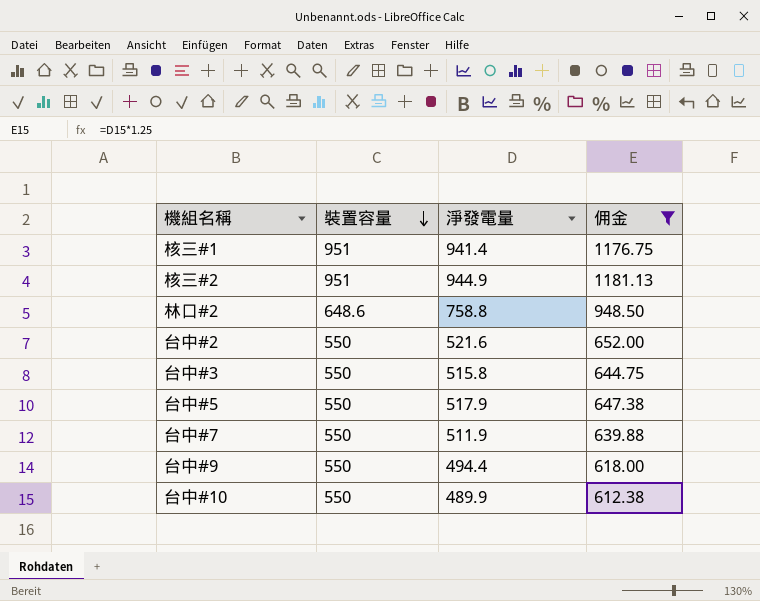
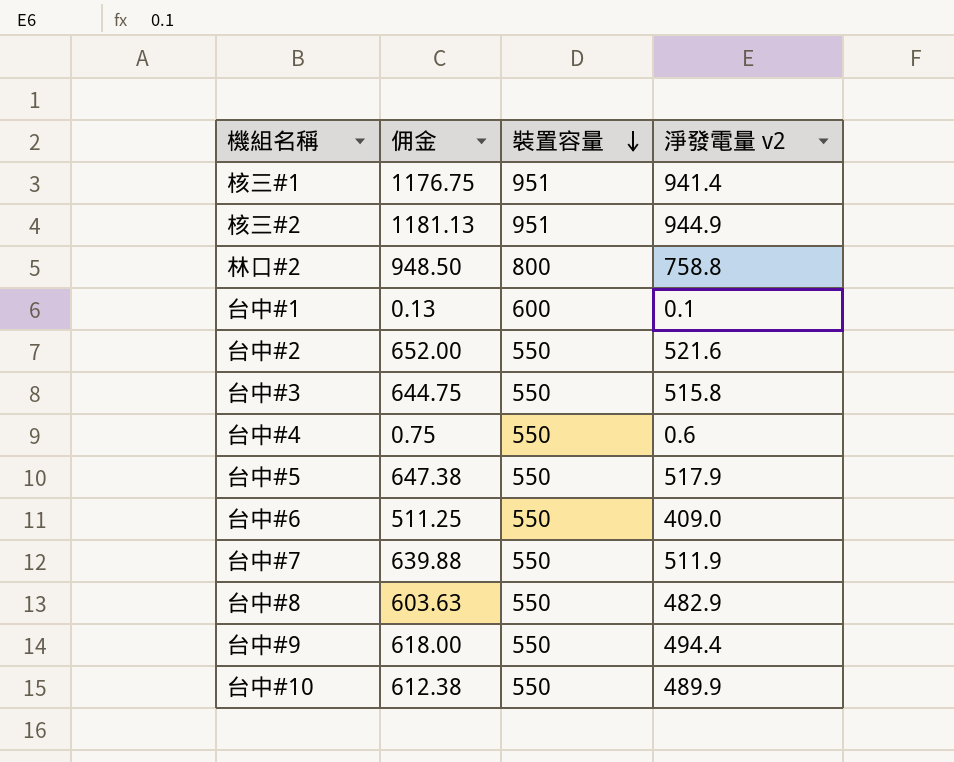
filter: 佣金 >= 612.38 -> none
column 佣金 | position: 4 -> 2
column name: 淨發電量 -> 淨發電量 v2
林口#2 | 裝置容量: 648.6 -> 800

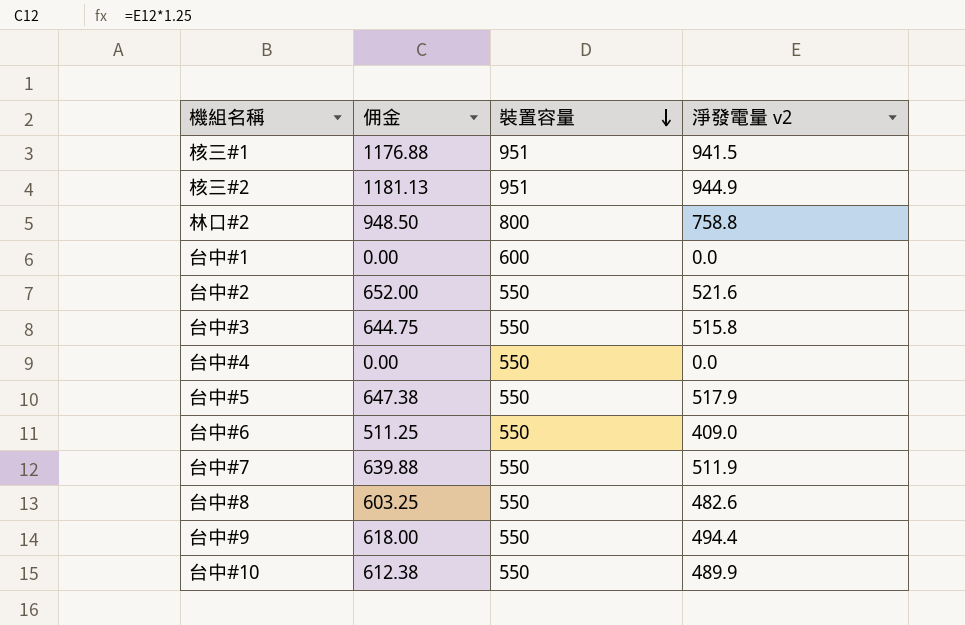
核三#1 | 佣金: 1176.75 -> 1176.88
核三#1 | 淨發電量 v2: 941.4 -> 941.5
台中#1 | 佣金: 0.13 -> 0.00
台中#1 | 淨發電量 v2: 0.1 -> 0.0
台中#4 | 佣金: 0.75 -> 0.00
台中#4 | 淨發電量 v2: 0.6 -> 0.0
台中#8 | 佣金: 603.63 -> 603.25
台中#8 | 淨發電量 v2: 482.9 -> 482.6

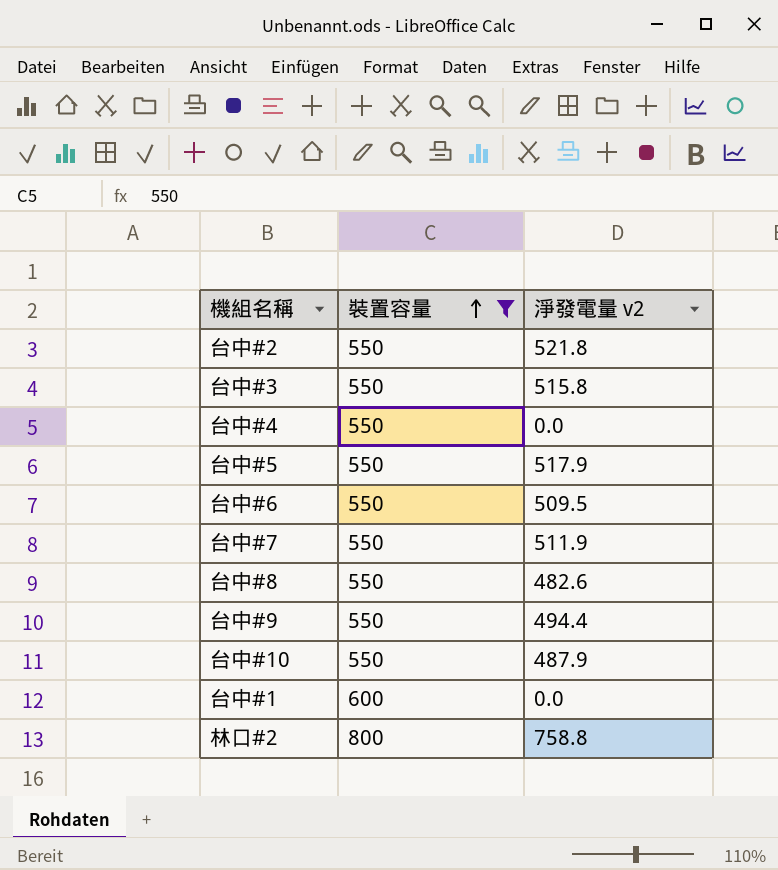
filter: none -> 裝置容量 != 951
row order: 裝置容量 descending -> 裝置容量 ascending
column 佣金 | formula: [淨發電量 v2] * 1.25 -> none
台中#2 | 淨發電量 v2: 521.6 -> 521.8
台中#6 | 淨發電量 v2: 409.0 -> 509.5
台中#10 | 淨發電量 v2: 489.9 -> 487.9

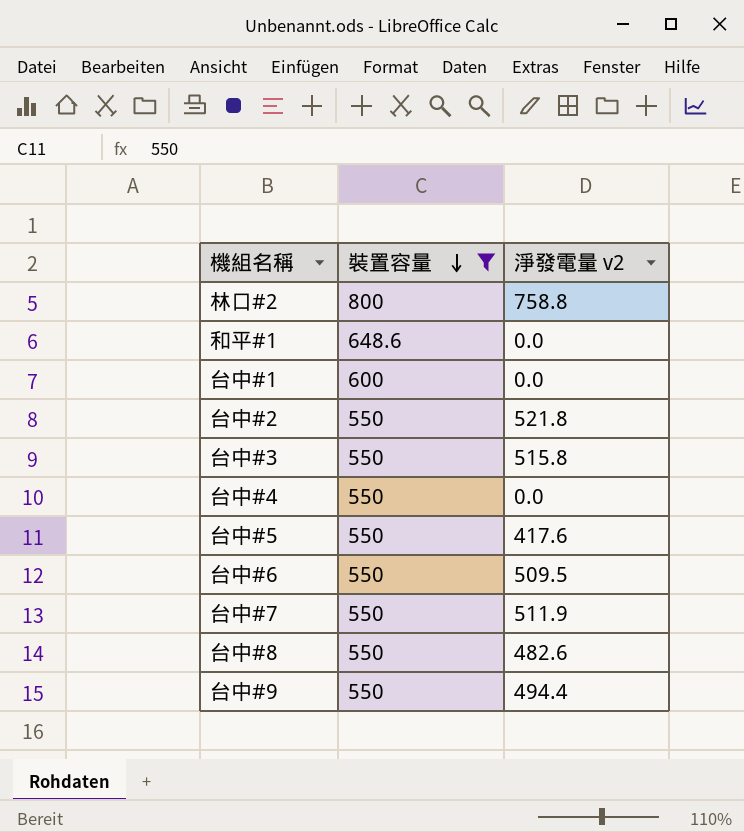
row order: 裝置容量 ascending -> 裝置容量 descending
row 台中#10: 550 | 487.9 -> none
row 和平#1: none -> 648.6 | 0.0
台中#5 | 淨發電量 v2: 517.9 -> 417.6

